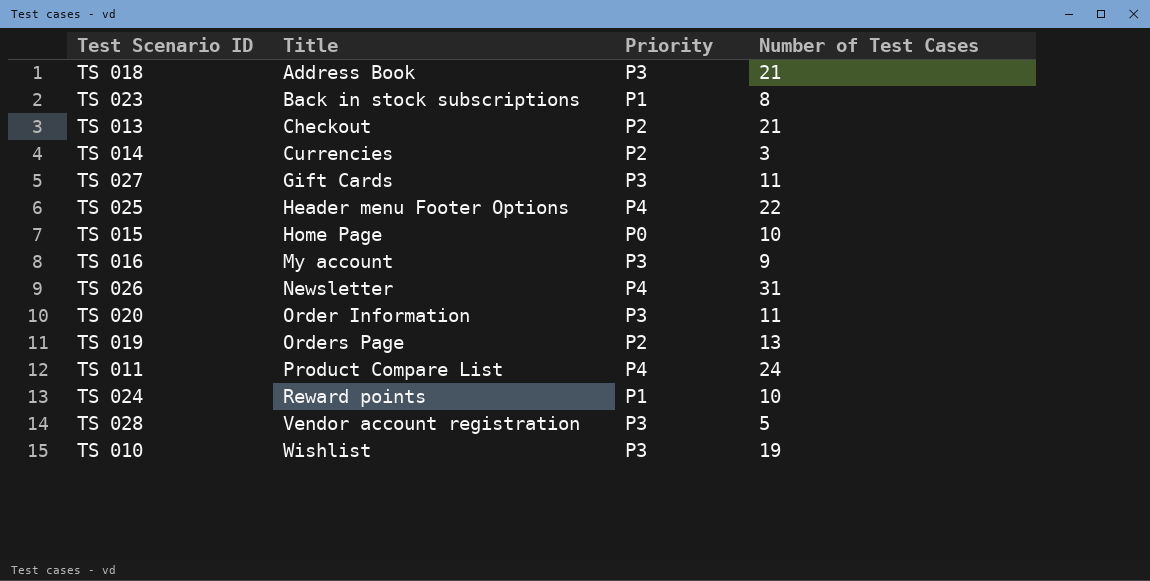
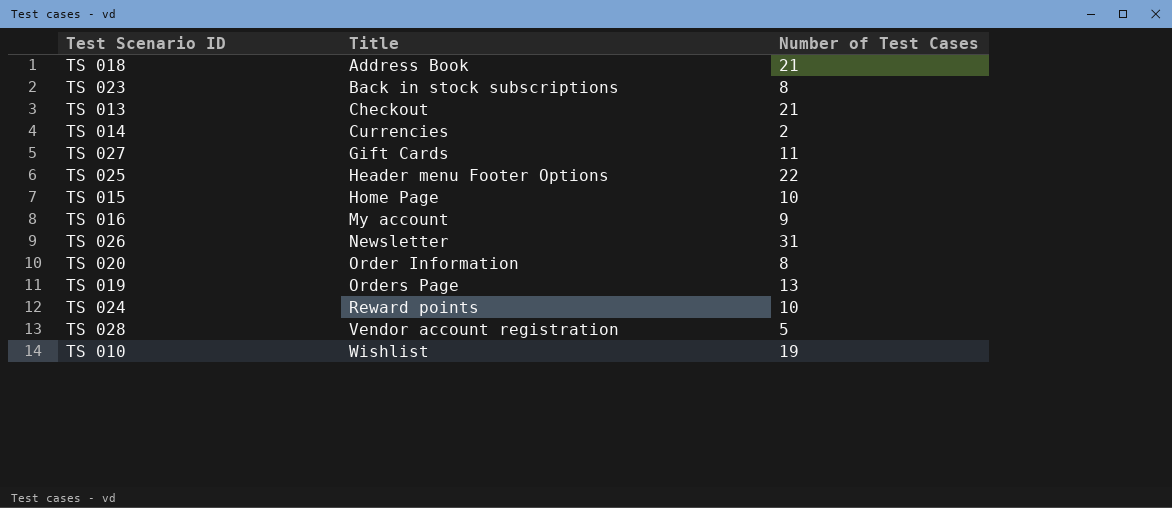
column Priority | position: 3 -> none
row TS 011: Product Compare List | P4 | 24 -> none
TS 014 | Number of Test Cases: 3 -> 2
TS 020 | Number of Test Cases: 11 -> 8

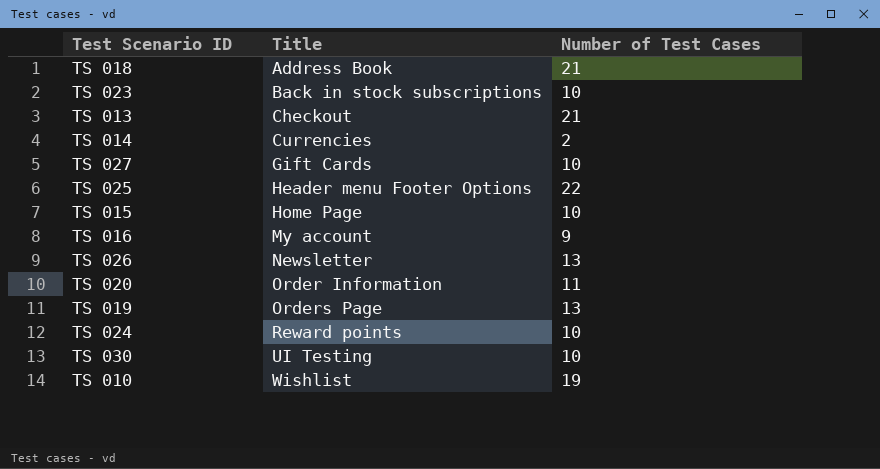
row TS 028: Vendor account registration | 5 -> none
TS 023 | Number of Test Cases: 8 -> 10
TS 027 | Number of Test Cases: 11 -> 10
TS 026 | Number of Test Cases: 31 -> 13
TS 020 | Number of Test Cases: 8 -> 11
row TS 030: none -> UI Testing | 10

